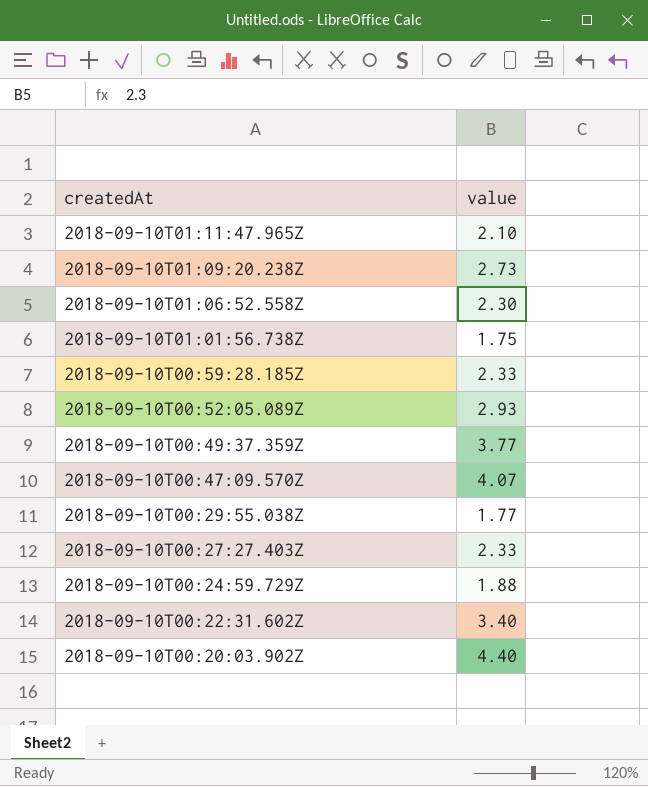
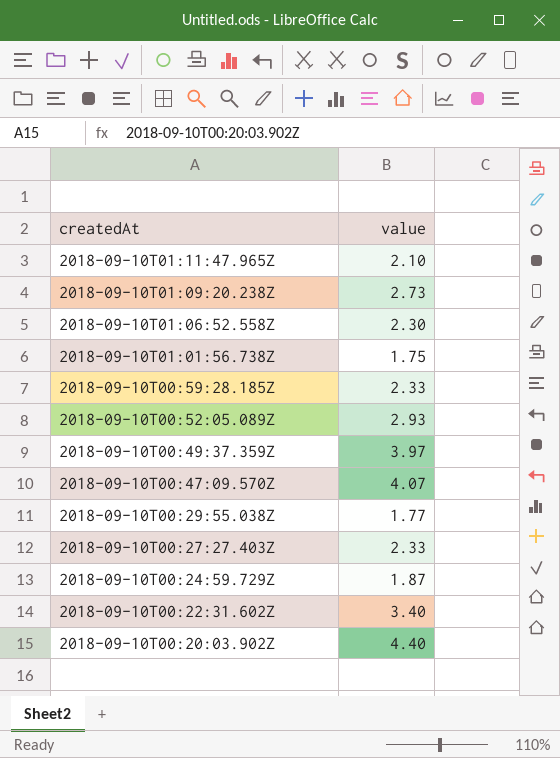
2018-09-10T00:49:37.359Z | value: 3.77 -> 3.97
2018-09-10T00:24:59.729Z | value: 1.88 -> 1.87

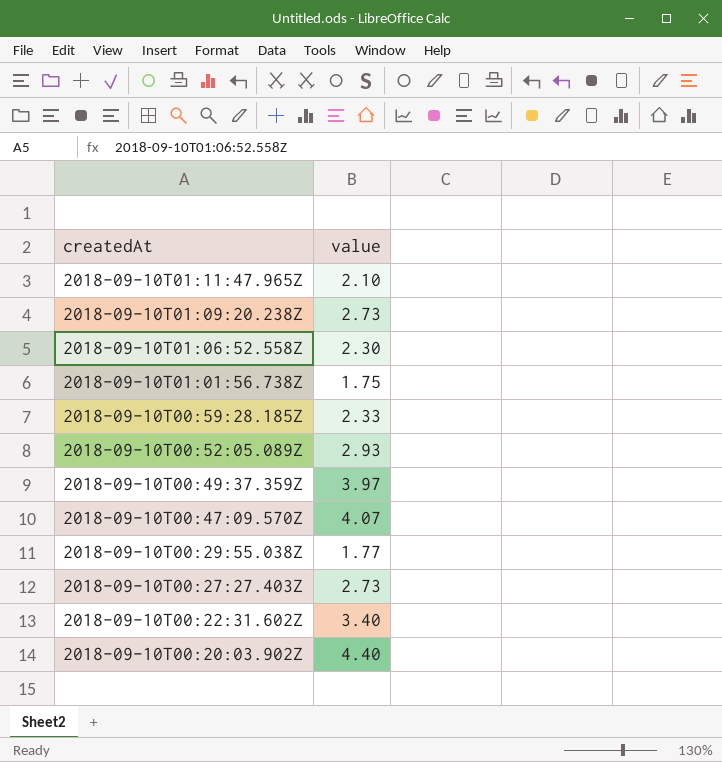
row 2018-09-10T00:24:59.729Z: 1.87 -> none
2018-09-10T00:27:27.403Z | value: 2.33 -> 2.73

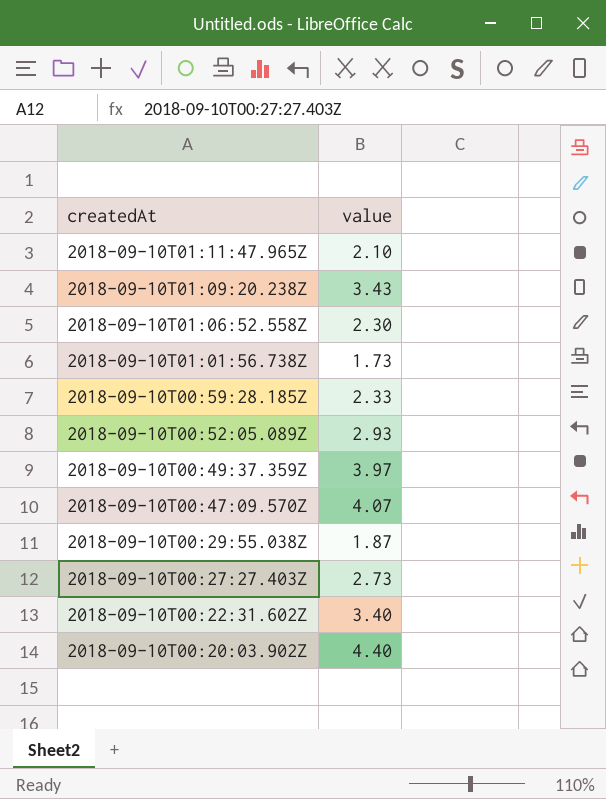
2018-09-10T01:09:20.238Z | value: 2.73 -> 3.43
2018-09-10T01:01:56.738Z | value: 1.75 -> 1.73
2018-09-10T00:29:55.038Z | value: 1.77 -> 1.87

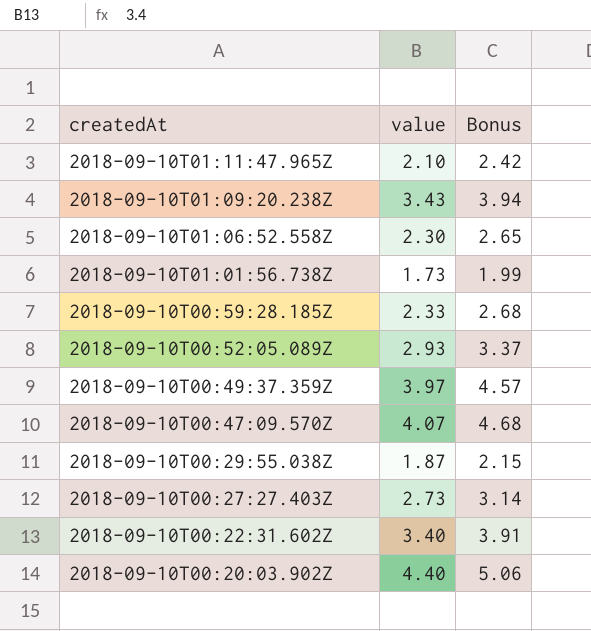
column Bonus | formula: none -> [value] * 1.15

